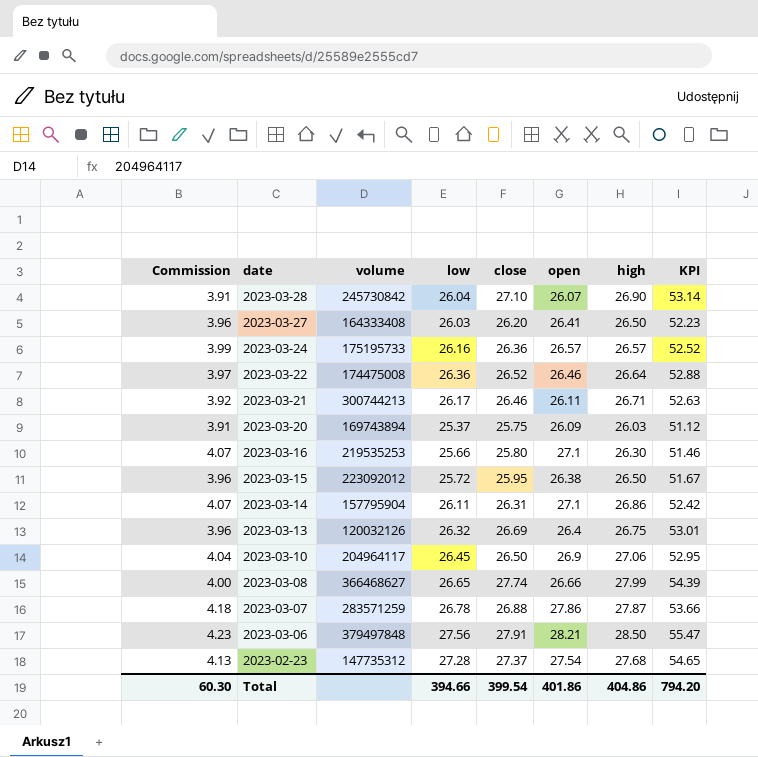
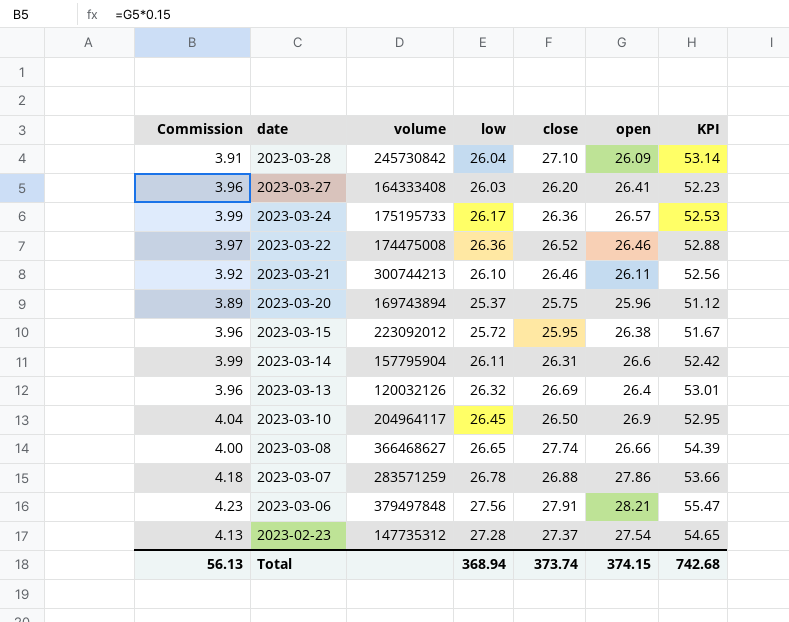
column high | position: 7 -> none
row 2023-03-16: 4.07 | 219535253 | 25.66 | 25.80 | 27.1 | 26.30 | 51.46 -> none
2023-03-28 | open: 26.07 -> 26.09
2023-03-24 | low: 26.16 -> 26.17
2023-03-24 | KPI: 52.52 -> 52.53
2023-03-21 | low: 26.17 -> 26.10
2023-03-21 | KPI: 52.63 -> 52.56
2023-03-20 | Commission: 3.91 -> 3.89
2023-03-20 | open: 26.09 -> 25.96
2023-03-14 | Commission: 4.07 -> 3.99
2023-03-14 | open: 27.1 -> 26.6
Total | Commission: 60.30 -> 56.13
Total | low: 394.66 -> 368.94
Total | close: 399.54 -> 373.74
Total | open: 401.86 -> 374.15
Total | KPI: 794.20 -> 742.68

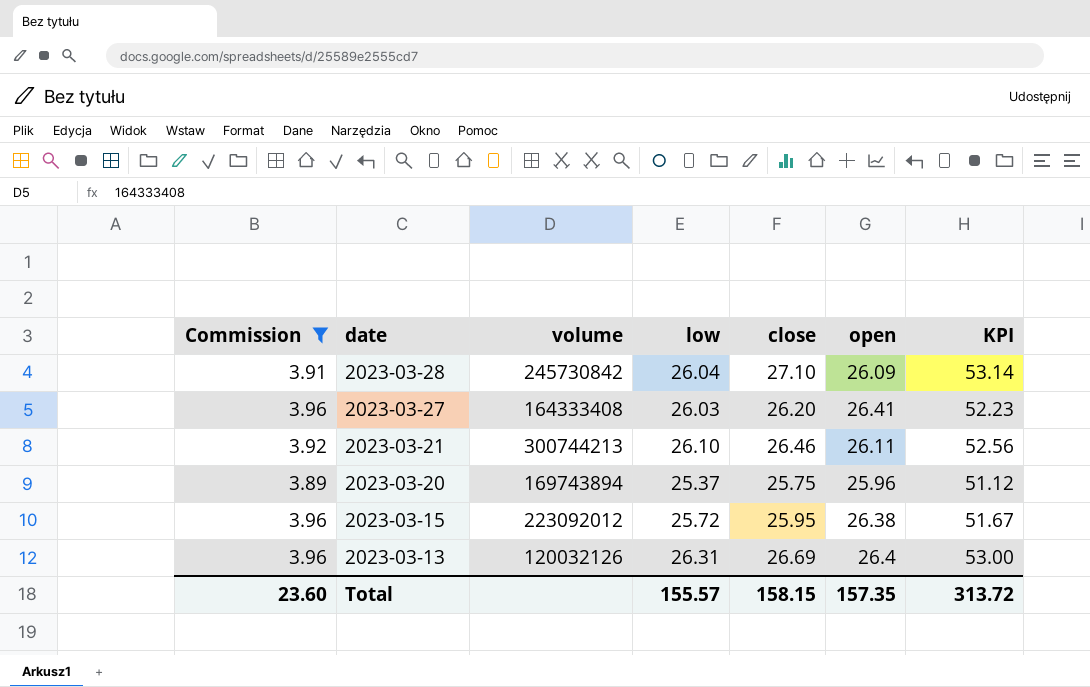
filter: none -> Commission <= 3.96
2023-03-13 | low: 26.32 -> 26.31
2023-03-13 | KPI: 53.01 -> 53.00
Total | Commission: 56.13 -> 23.60
Total | low: 368.94 -> 155.57
Total | close: 373.74 -> 158.15
Total | open: 374.15 -> 157.35
Total | KPI: 742.68 -> 313.72

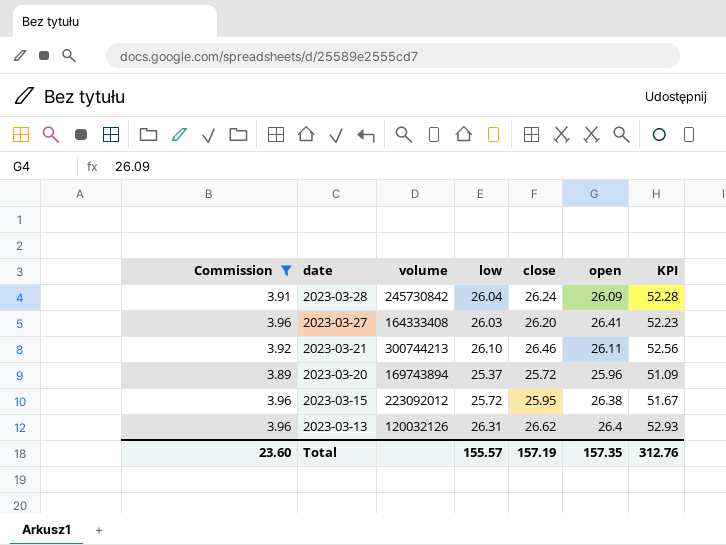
2023-03-28 | close: 27.10 -> 26.24
2023-03-28 | KPI: 53.14 -> 52.28
2023-03-20 | close: 25.75 -> 25.72
2023-03-20 | KPI: 51.12 -> 51.09
2023-03-13 | close: 26.69 -> 26.62
2023-03-13 | KPI: 53.00 -> 52.93
Total | close: 158.15 -> 157.19
Total | KPI: 313.72 -> 312.76

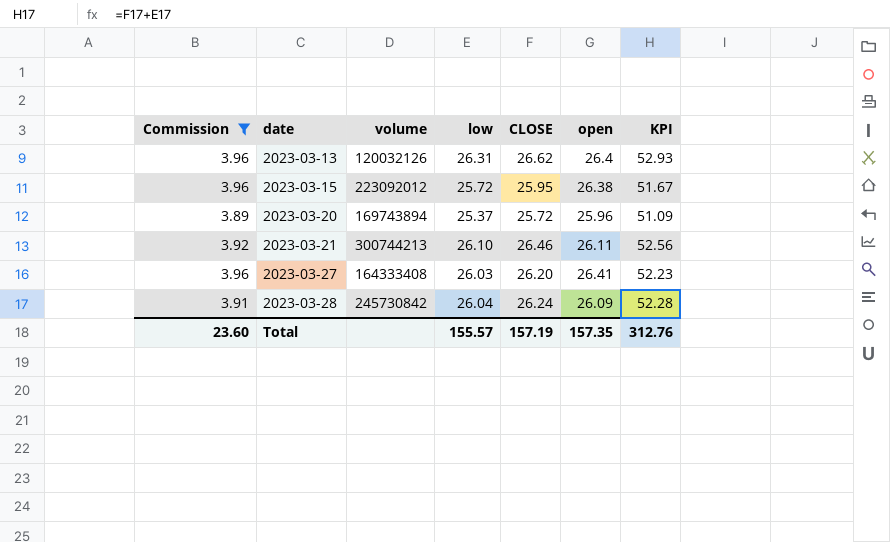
row order: date descending -> date ascending
column name: close -> CLOSE

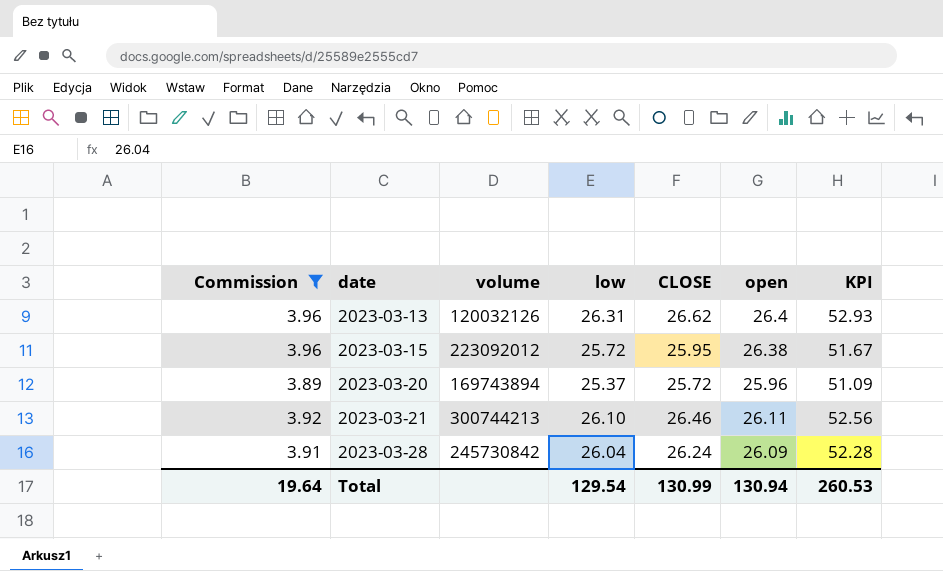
row 2023-03-27: 3.96 | 164333408 | 26.03 | 26.20 | 26.41 | 52.23 -> none
Total | Commission: 23.60 -> 19.64
Total | low: 155.57 -> 129.54
Total | CLOSE: 157.19 -> 130.99
Total | open: 157.35 -> 130.94
Total | KPI: 312.76 -> 260.53

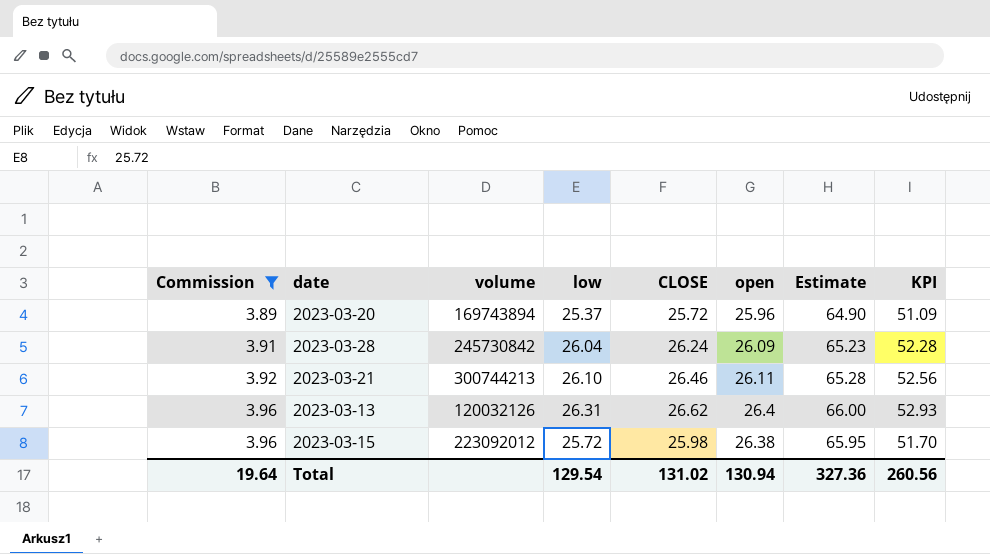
row order: date ascending -> Commission ascending
column Estimate | formula: none -> [open] * 2.5
2023-03-15 | CLOSE: 25.95 -> 25.98
2023-03-15 | KPI: 51.67 -> 51.70
Total | CLOSE: 130.99 -> 131.02
Total | KPI: 260.53 -> 260.56

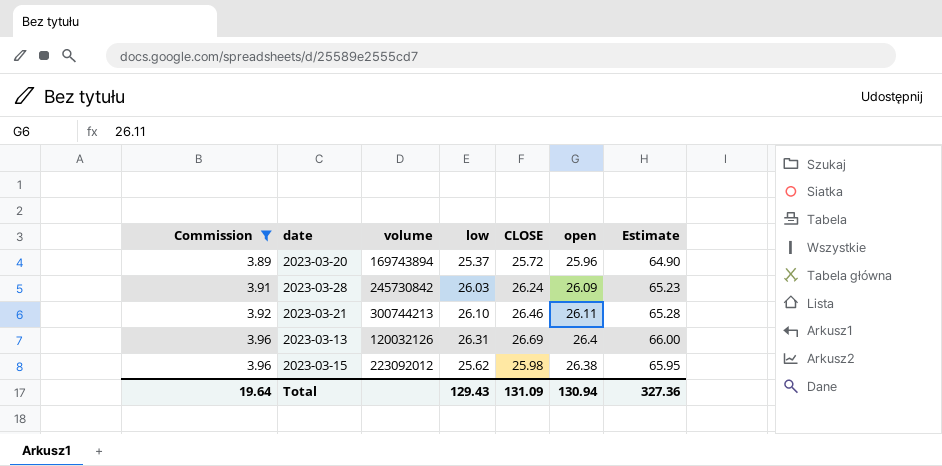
column KPI | formula: [low] + [CLOSE] -> none
2023-03-28 | low: 26.04 -> 26.03
2023-03-13 | CLOSE: 26.62 -> 26.69
2023-03-15 | low: 25.72 -> 25.62
Total | low: 129.54 -> 129.43
Total | CLOSE: 131.02 -> 131.09

